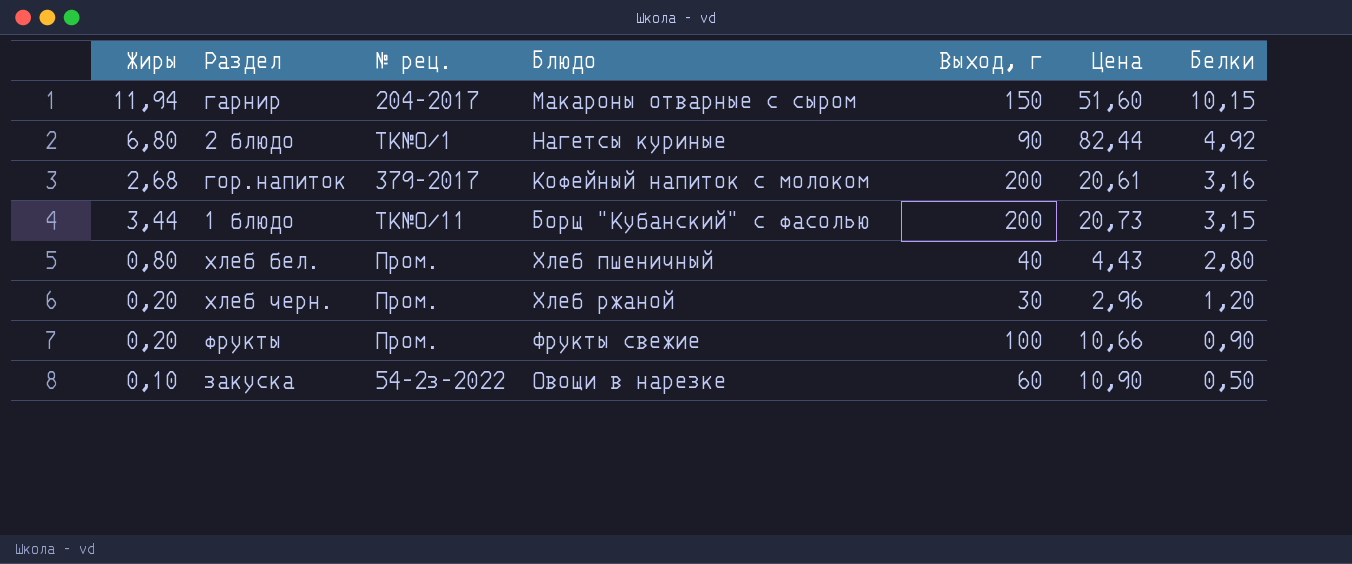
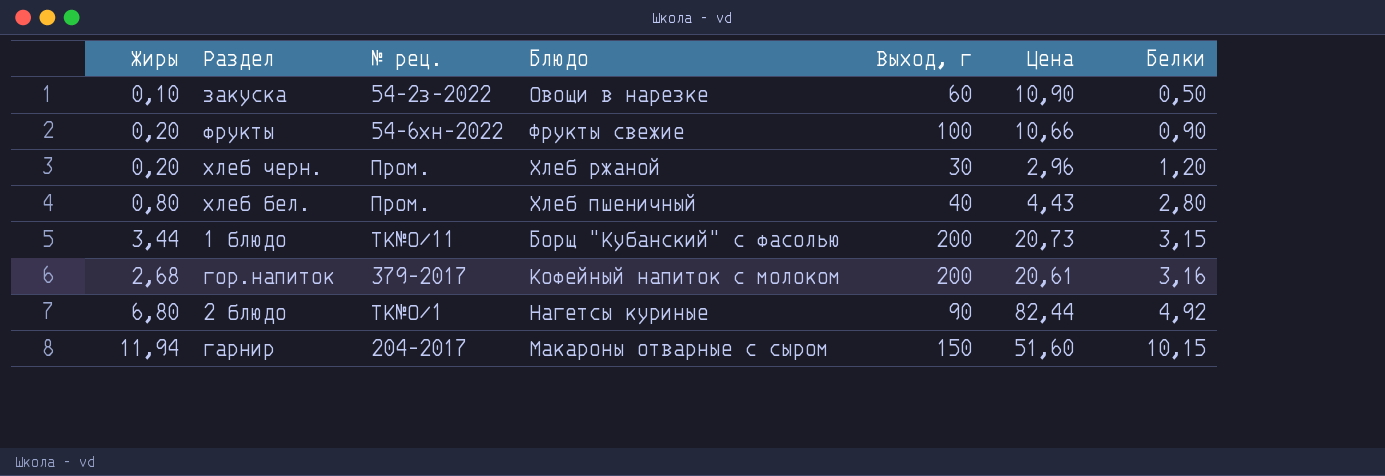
row order: Белки descending -> Белки ascending
фрукты | № рец.: Пром. -> 54-6хн-2022

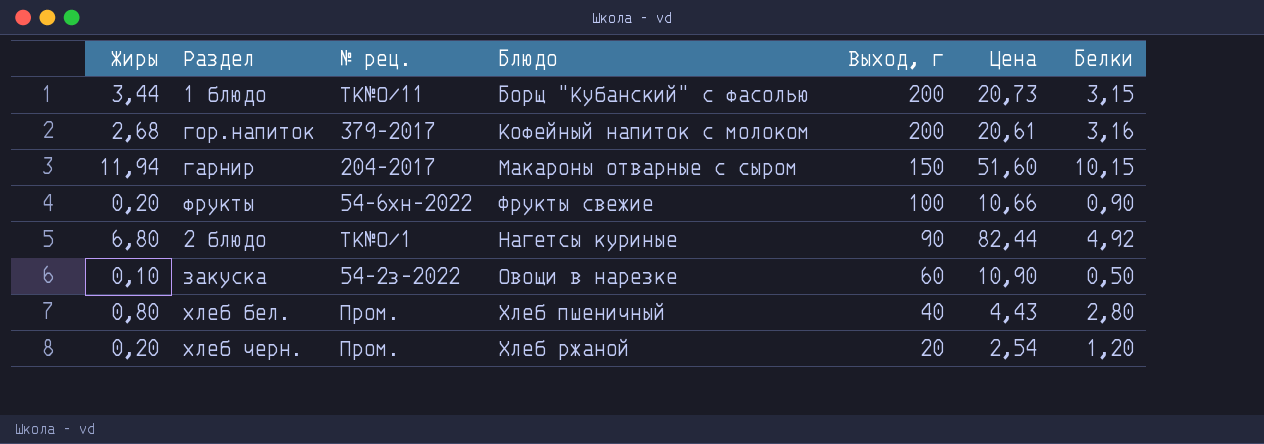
row order: Белки ascending -> Выход, г descending
хлеб черн. | Выход, г: 30 -> 20
хлеб черн. | Цена: 2,96 -> 2,54

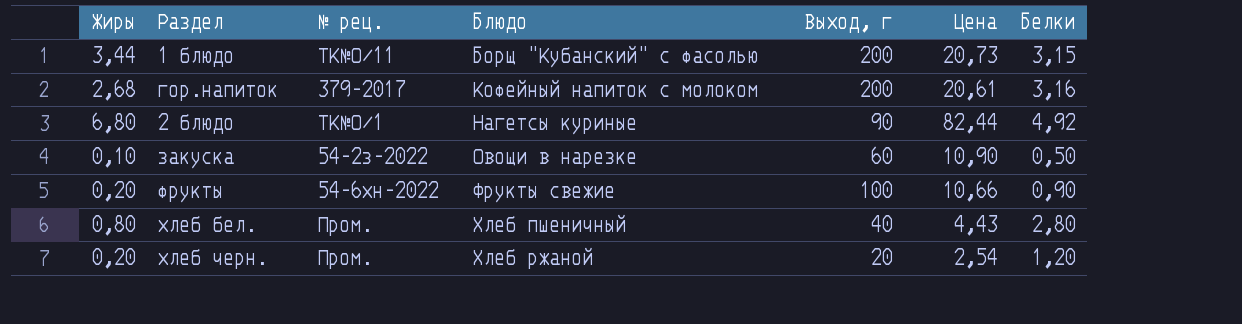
row order: Выход, г descending -> Блюдо ascending
row гарнир: 11,94 | 204-2017 | Макароны отварные с сыром | 150 | 51,60 | 10,15 -> none

